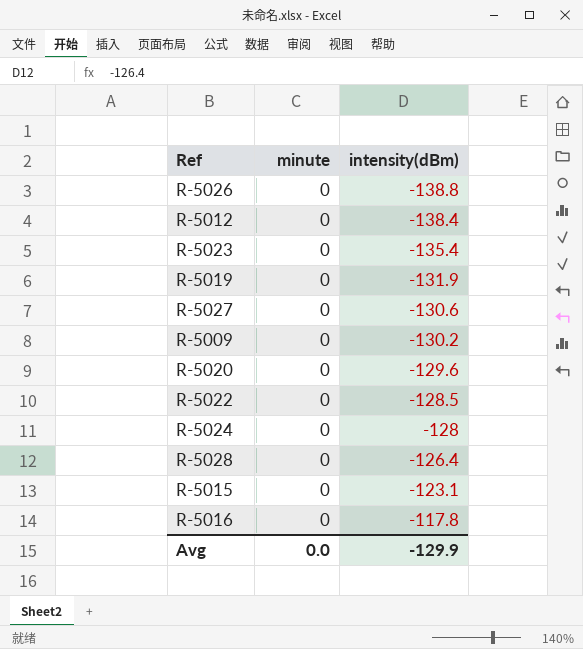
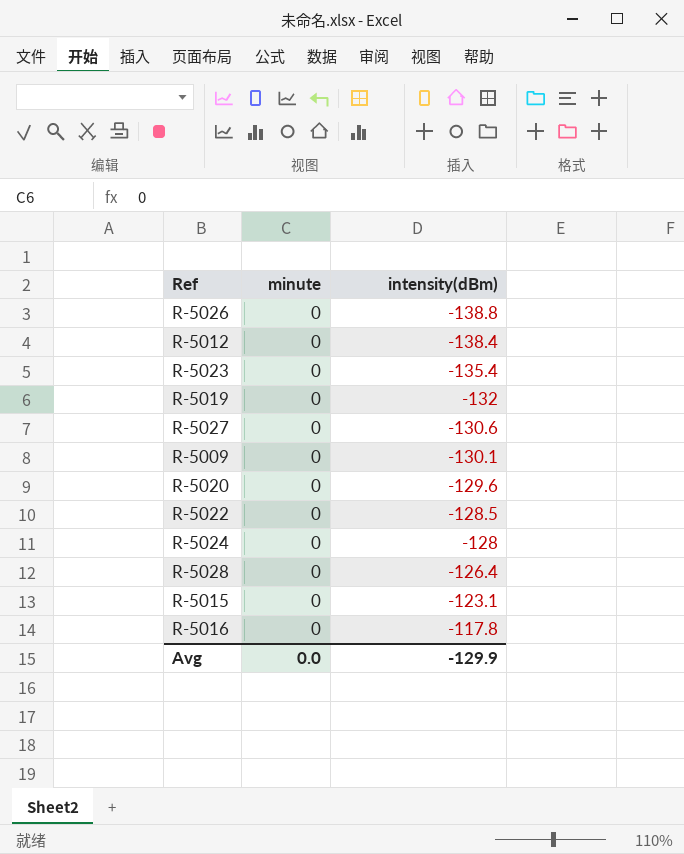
R-5019 | intensity(dBm): -131.9 -> -132
R-5009 | intensity(dBm): -130.2 -> -130.1

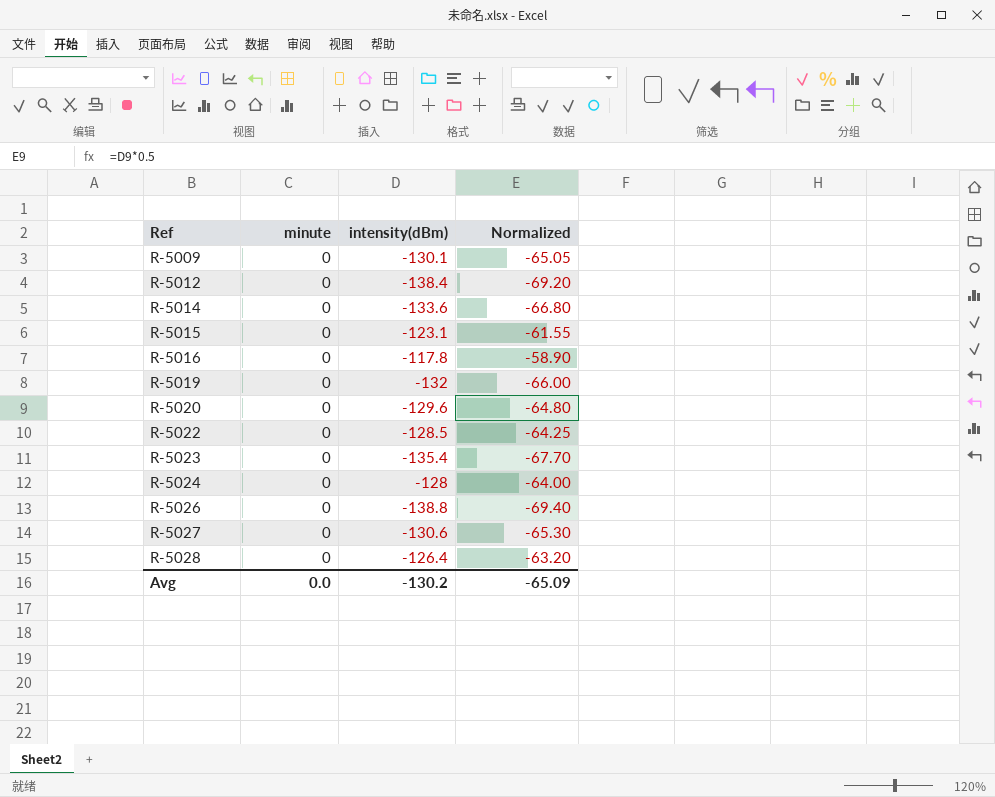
row order: intensity(dBm) ascending -> Ref ascending
column Normalized | formula: none -> [intensity(dBm)] * 0.5
row R-5014: none -> 0 | -133.6 | -66.80
Avg | intensity(dBm): -129.9 -> -130.2

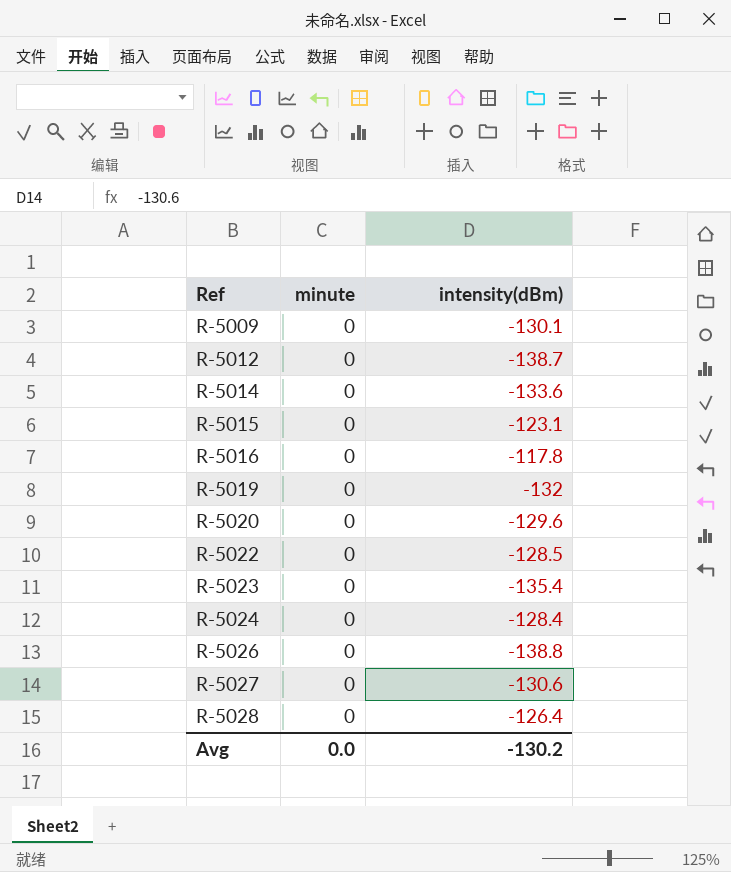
column Normalized | formula: [intensity(dBm)] * 0.5 -> none
R-5012 | intensity(dBm): -138.4 -> -138.7
R-5024 | intensity(dBm): -128 -> -128.4

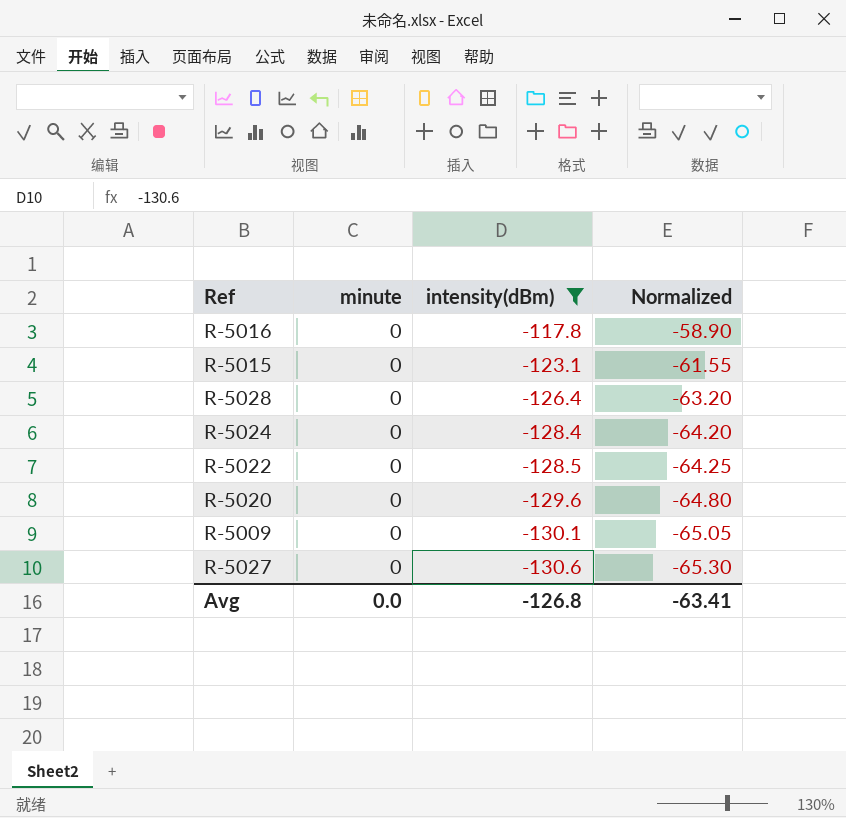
filter: none -> intensity(dBm) >= -130.6
row order: Ref ascending -> intensity(dBm) descending
column Normalized | formula: none -> [intensity(dBm)] * 0.5
Avg | intensity(dBm): -130.2 -> -126.8

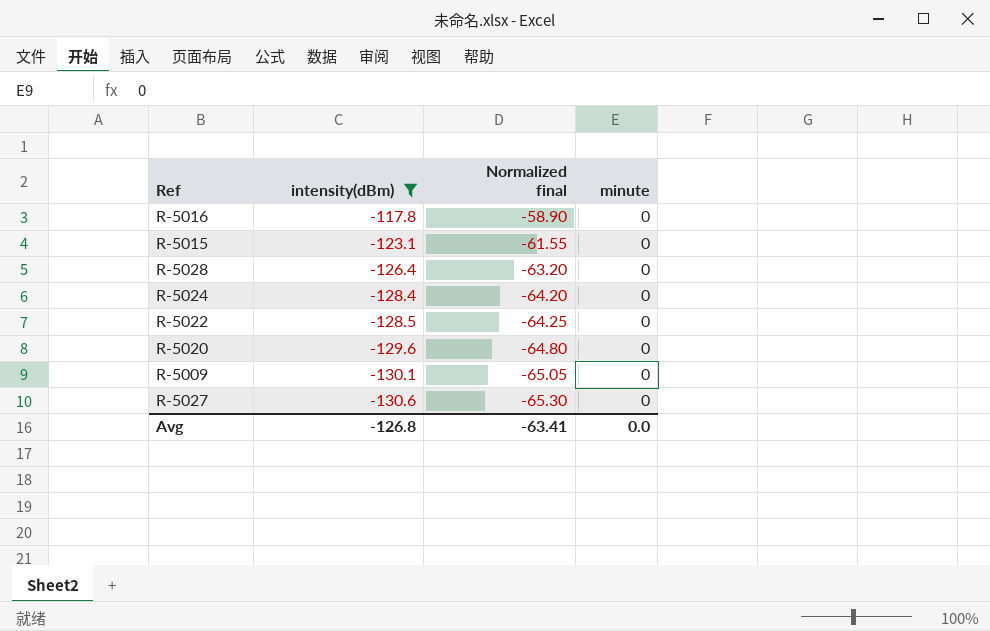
column name: Normalized -> Normalized final
column minute | position: 2 -> 4

